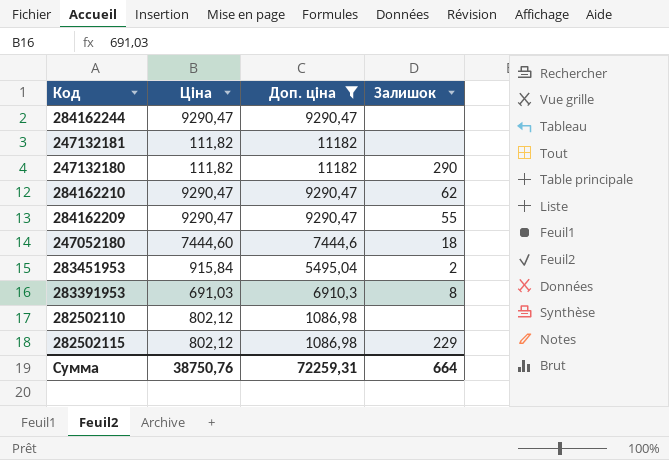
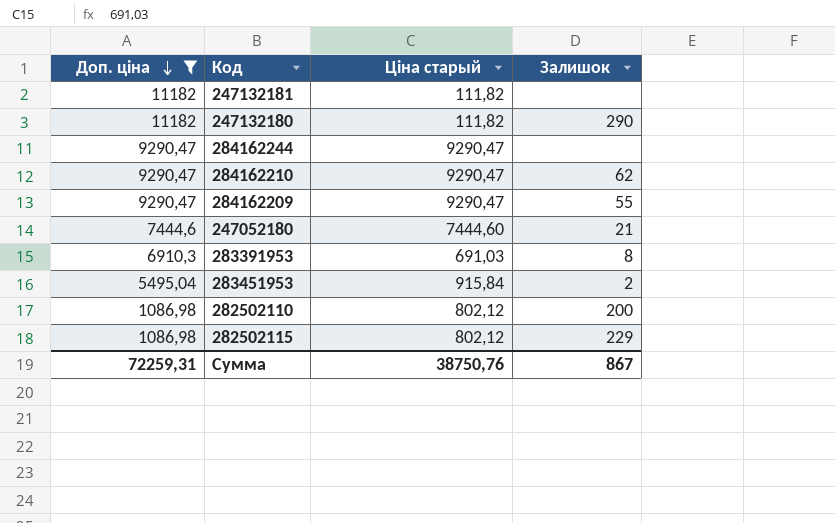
row order: none -> Доп. ціна descending
column Доп. ціна | position: 3 -> 1
column name: Ціна -> Ціна старый
247052180 | Залишок: 18 -> 21
282502110 | Залишок: none -> 200
Сумма | Залишок: 664 -> 867

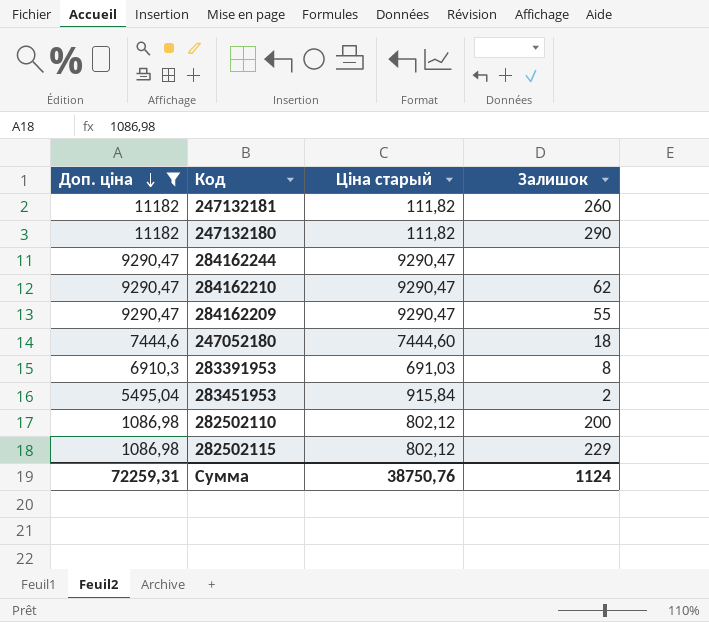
247132181 | Залишок: none -> 260
247052180 | Залишок: 21 -> 18
Сумма | Залишок: 867 -> 1124

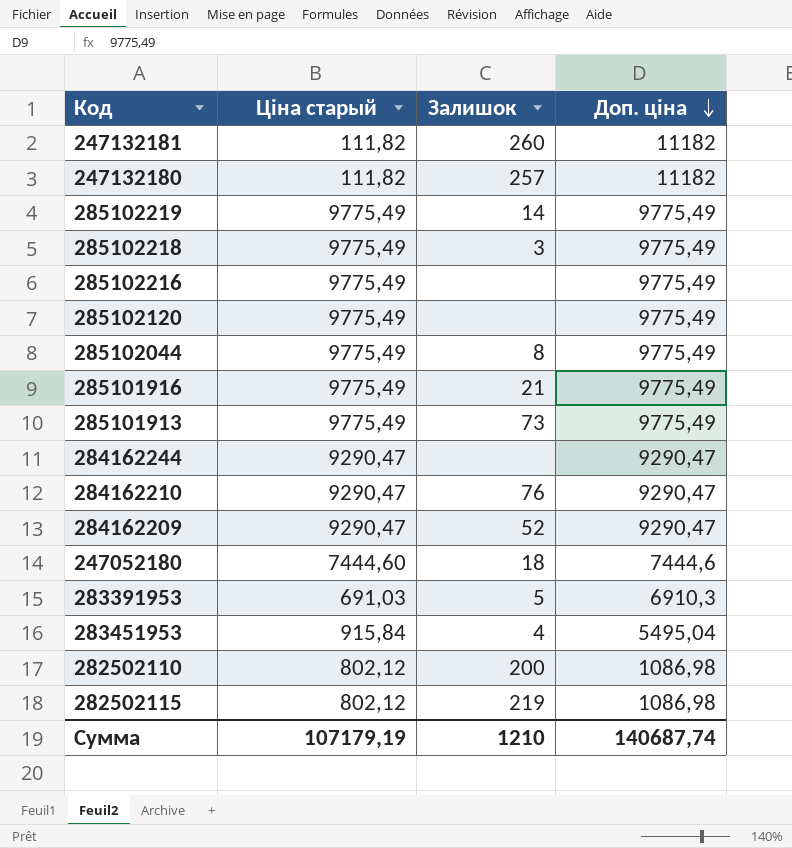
filter: Доп. ціна != 9775,49 -> none
column Доп. ціна | position: 1 -> 4
247132180 | Залишок: 290 -> 257
284162210 | Залишок: 62 -> 76
284162209 | Залишок: 55 -> 52
283391953 | Залишок: 8 -> 5
283451953 | Залишок: 2 -> 4
282502115 | Залишок: 229 -> 219
Сумма | Ціна старый: 38750,76 -> 107179,19
Сумма | Залишок: 1124 -> 1210
Сумма | Доп. ціна: 72259,31 -> 140687,74

